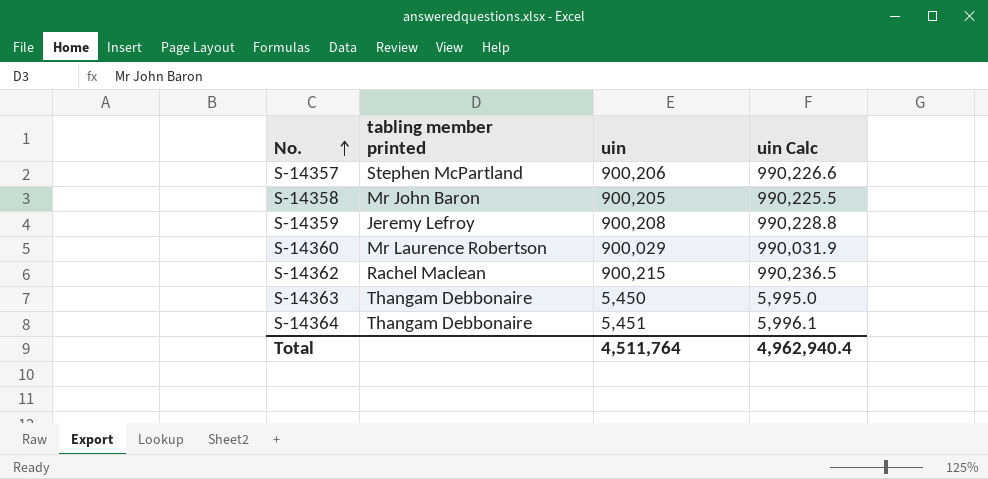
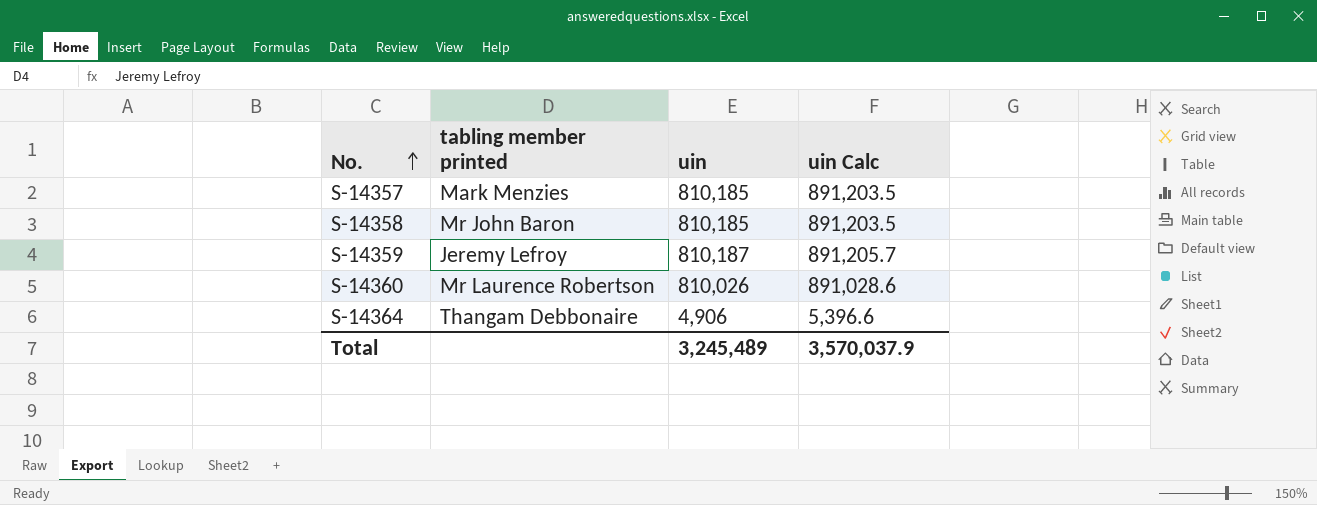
row S-14362: Rachel Maclean | 900,215 | 990,236.5 -> none
row S-14363: Thangam Debbonaire | 5,450 | 5,995.0 -> none
S-14357 | tabling member printed: Stephen McPartland -> Mark Menzies
S-14357 | uin: 900,206 -> 810,185
S-14357 | uin Calc: 990,226.6 -> 891,203.5
S-14358 | uin: 900,205 -> 810,185
S-14358 | uin Calc: 990,225.5 -> 891,203.5
S-14359 | uin: 900,208 -> 810,187
S-14359 | uin Calc: 990,228.8 -> 891,205.7
S-14360 | uin: 900,029 -> 810,026
S-14360 | uin Calc: 990,031.9 -> 891,028.6
S-14364 | uin: 5,451 -> 4,906
S-14364 | uin Calc: 5,996.1 -> 5,396.6
Total | uin: 4,511,764 -> 3,245,489
Total | uin Calc: 4,962,940.4 -> 3,570,037.9

